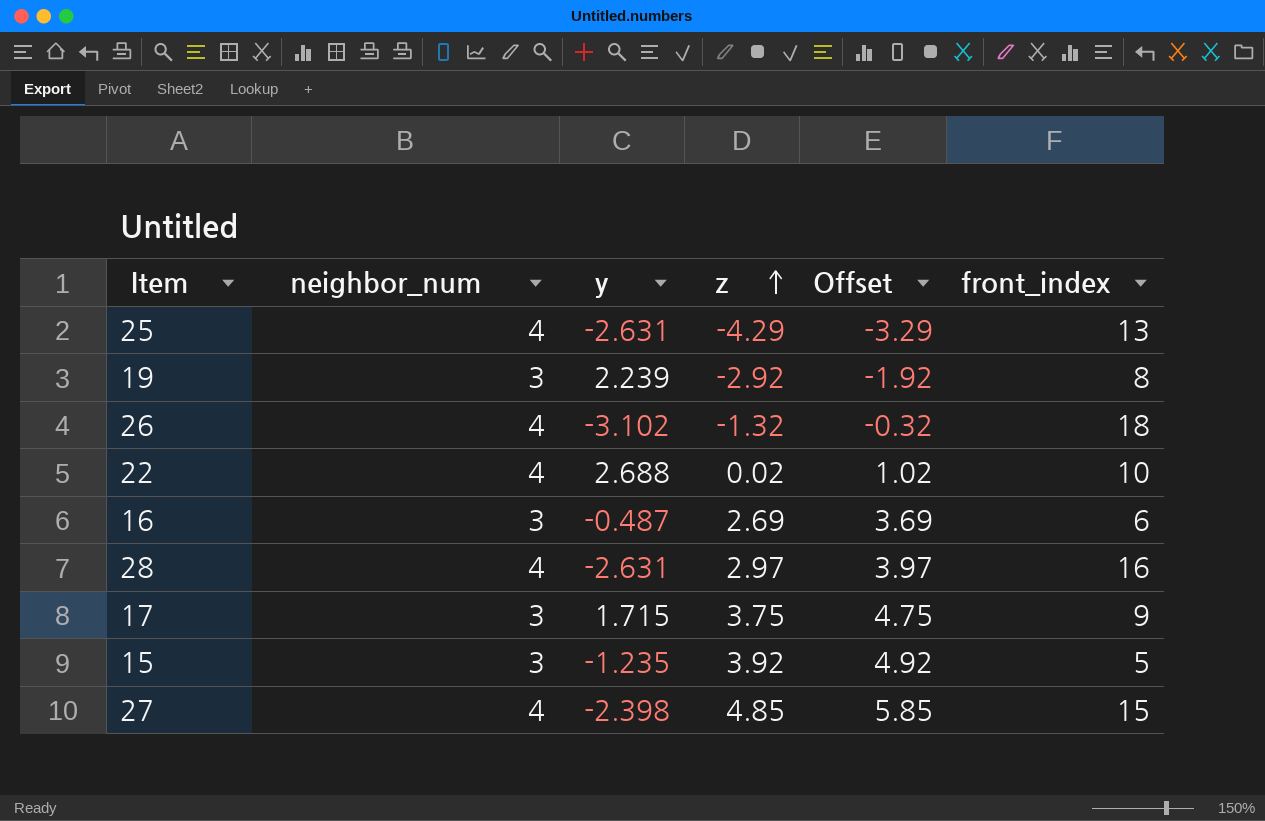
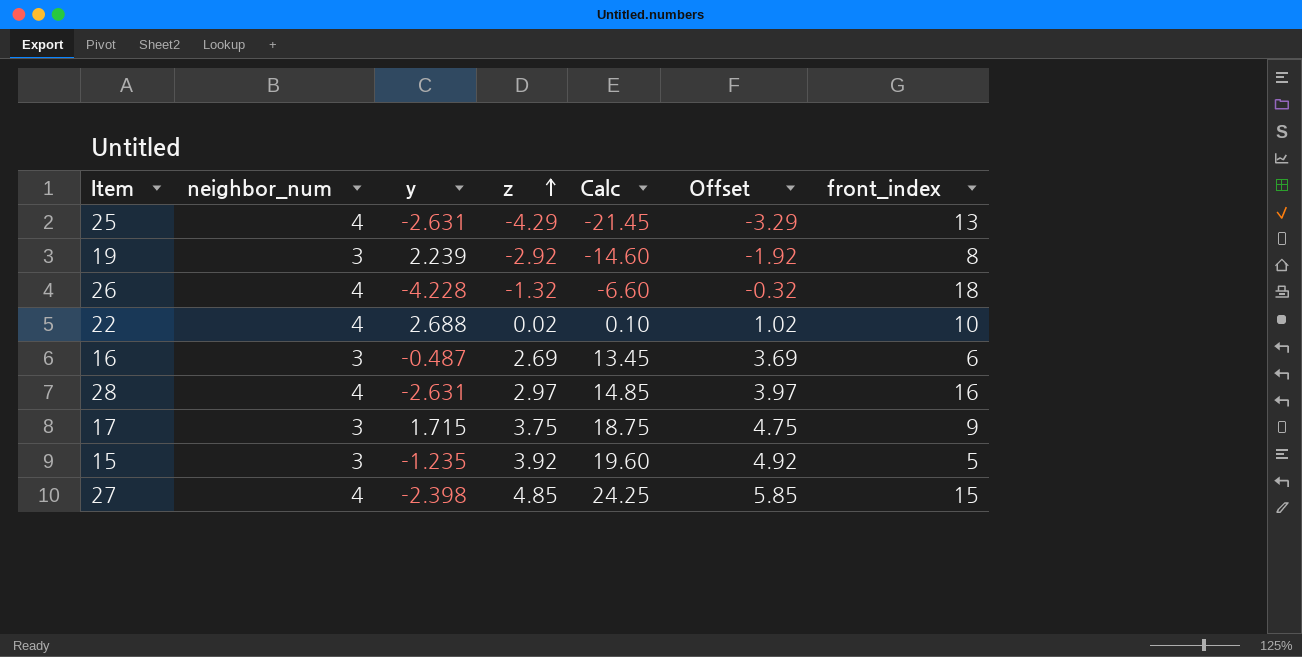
column Calc | formula: none -> [z] * 5
26 | y: -3.102 -> -4.228

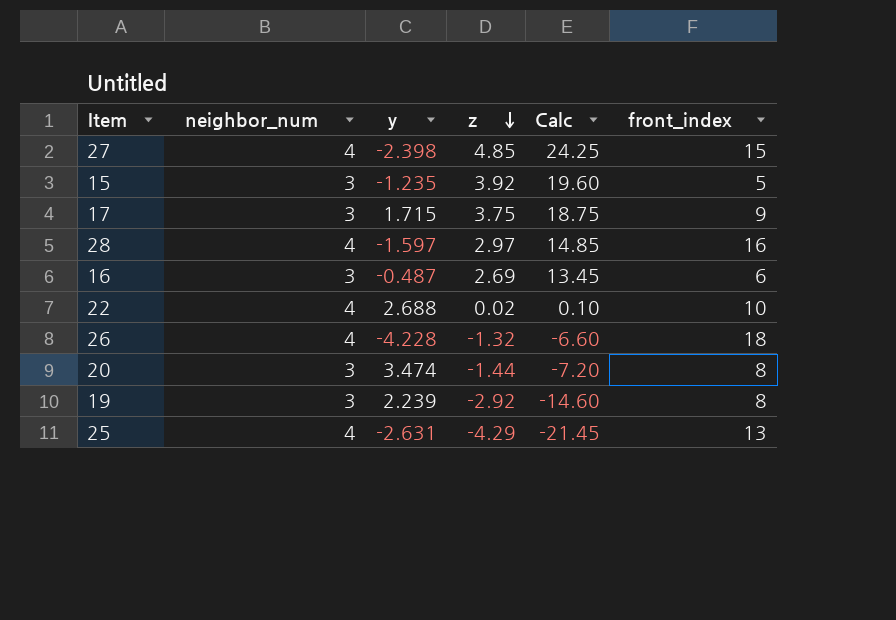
row order: z ascending -> z descending
column Offset | formula: [z] + 1 -> none
28 | y: -2.631 -> -1.597
row 20: none -> 3 | 3.474 | -1.44 | -7.20 | 8

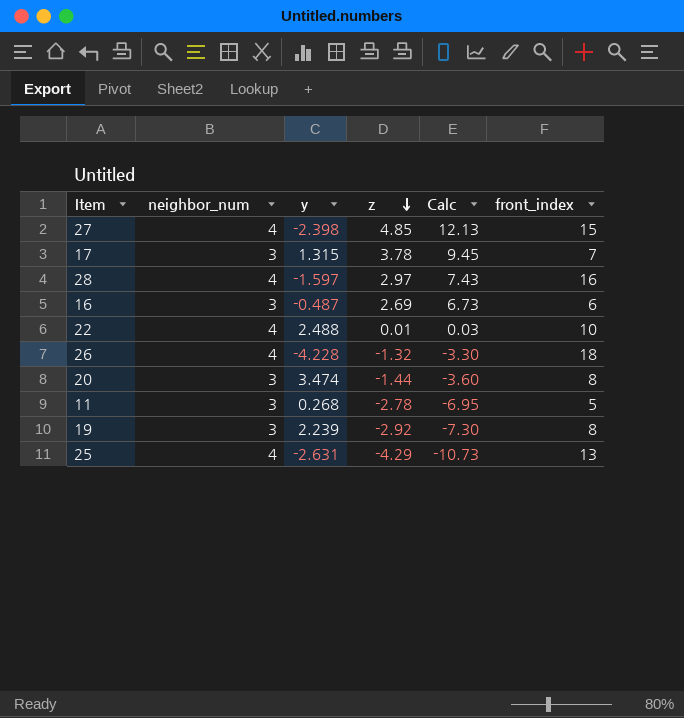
column Calc | formula: [z] * 5 -> [z] * 2.5
row 15: 3 | -1.235 | 3.92 | 19.60 | 5 -> none
17 | y: 1.715 -> 1.315
17 | z: 3.75 -> 3.78
17 | front_index: 9 -> 7
22 | y: 2.688 -> 2.488
22 | z: 0.02 -> 0.01
row 11: none -> 3 | 0.268 | -2.78 | -6.95 | 5

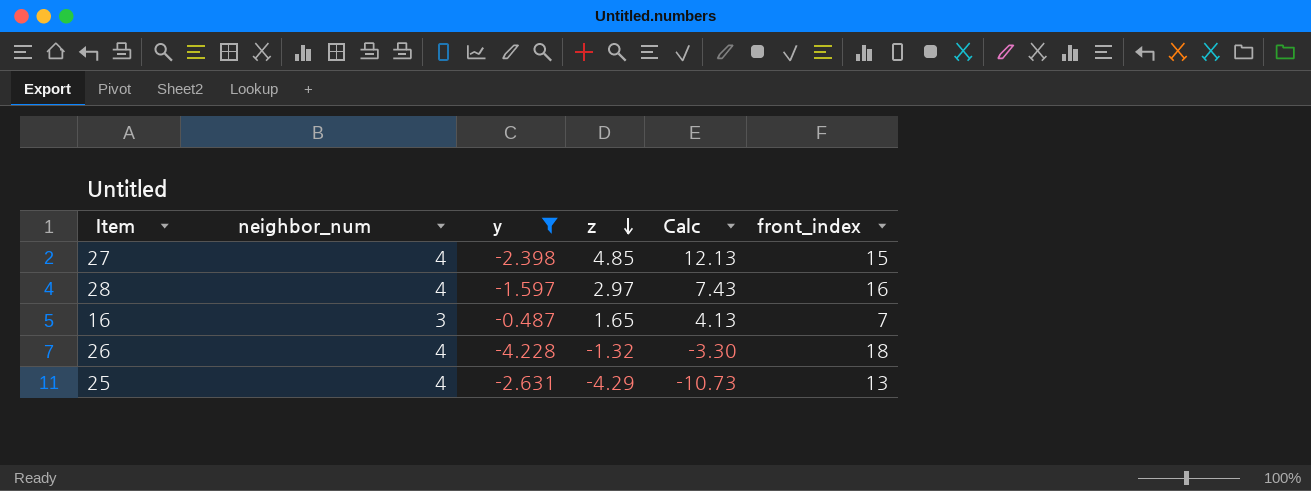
filter: none -> y <= -0.487
16 | z: 2.69 -> 1.65
16 | Calc: 6.73 -> 4.13
16 | front_index: 6 -> 7

